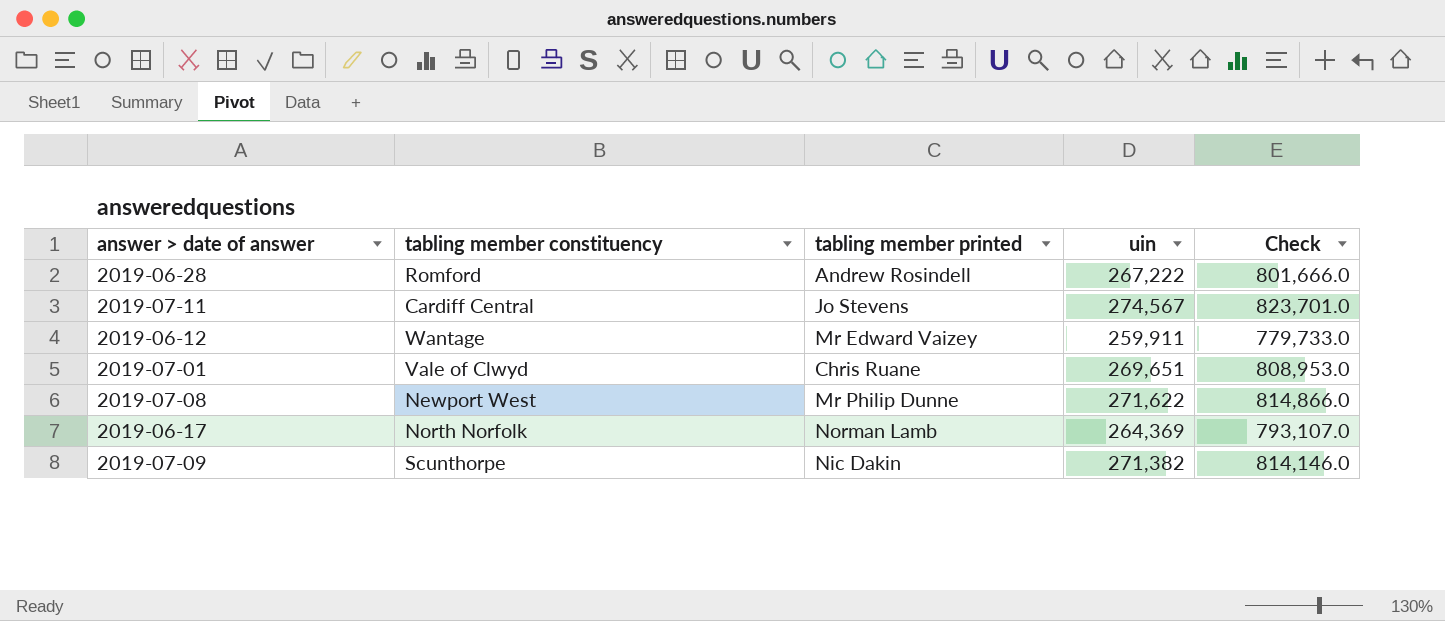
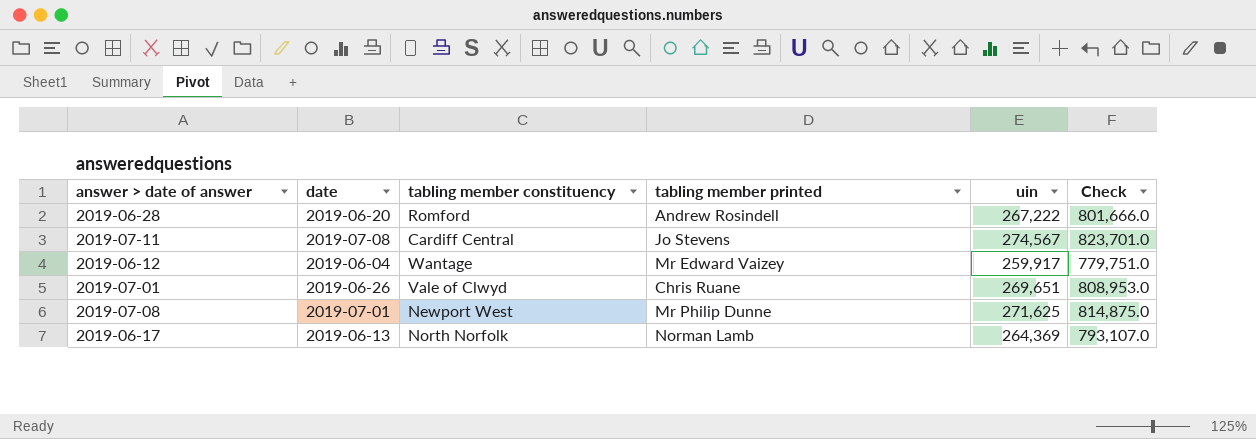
column date | position: none -> 2
row 2019-07-09: Scunthorpe | Nic Dakin | 271,382 | 814,146.0 -> none
2019-06-12 | uin: 259,911 -> 259,917
2019-06-12 | Check: 779,733.0 -> 779,751.0
2019-07-08 | uin: 271,622 -> 271,625
2019-07-08 | Check: 814,866.0 -> 814,875.0

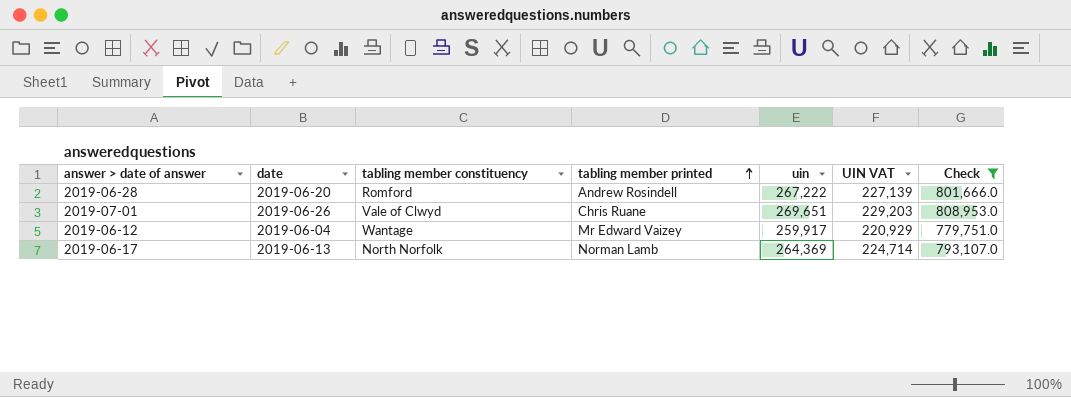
filter: none -> Check <= 808,953.0
row order: none -> tabling member printed ascending
column UIN VAT | formula: none -> [uin] * 0.85

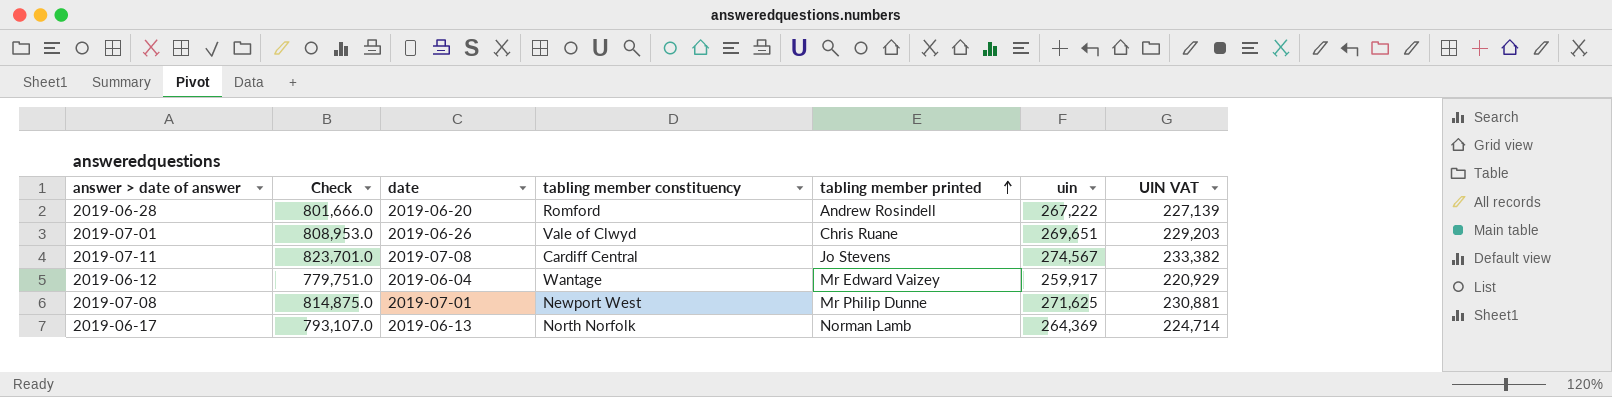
filter: Check <= 808,953.0 -> none
column Check | position: 7 -> 2

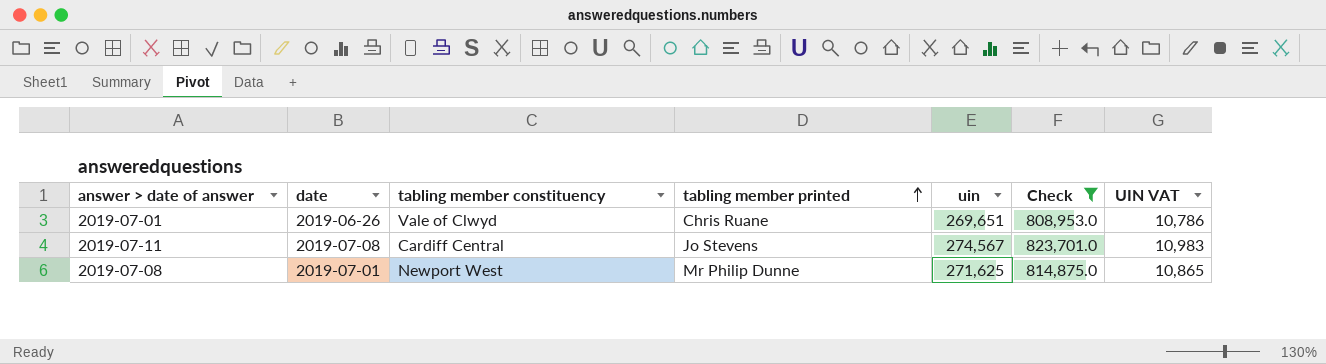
filter: none -> Check >= 808,953.0
column Check | position: 2 -> 6
column UIN VAT | formula: [uin] * 0.85 -> [uin] * 0.04

